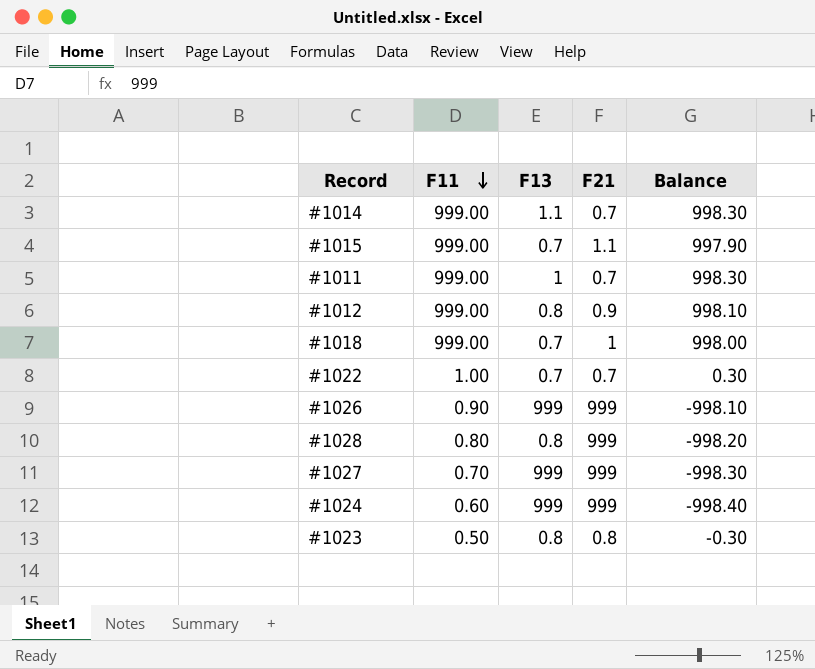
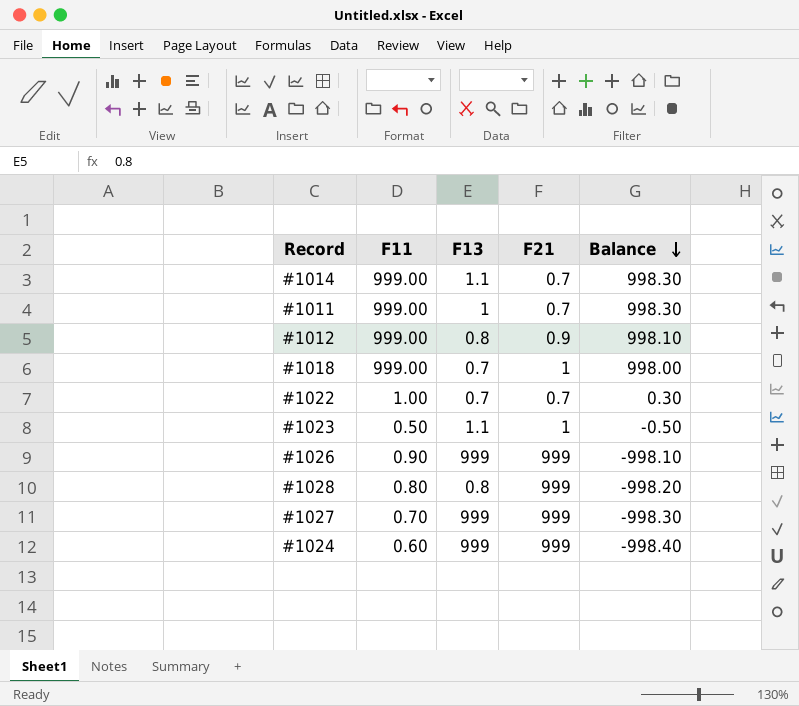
row order: F11 descending -> Balance descending
row #1015: 999.00 | 0.7 | 1.1 | 997.90 -> none
#1023 | F13: 0.8 -> 1.1
#1023 | F21: 0.8 -> 1
#1023 | Balance: -0.30 -> -0.50

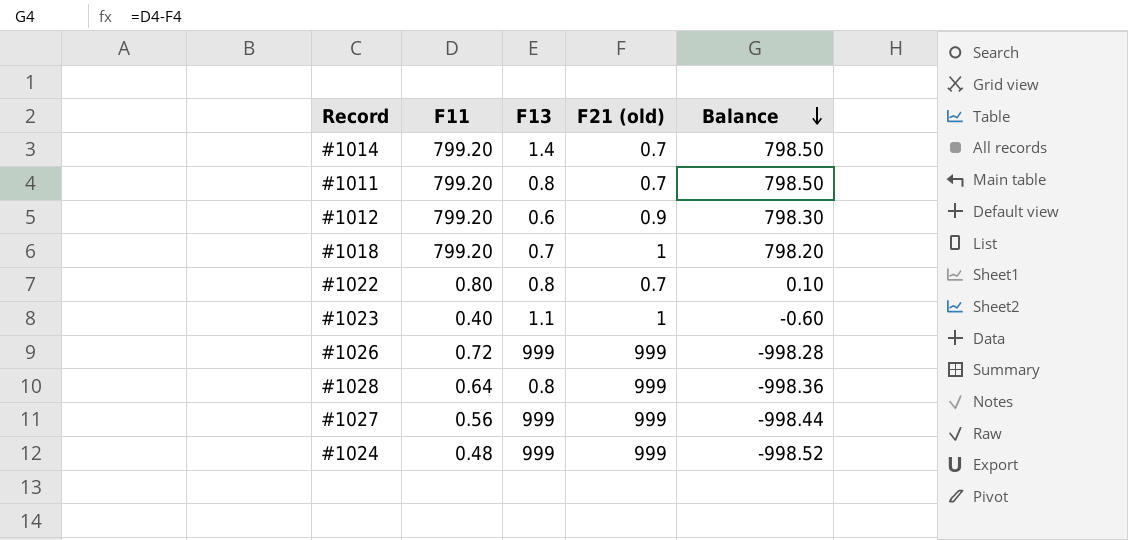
column name: F21 -> F21 (old)
#1014 | F11: 999.00 -> 799.20
#1014 | F13: 1.1 -> 1.4
#1014 | Balance: 998.30 -> 798.50
#1011 | F11: 999.00 -> 799.20
#1011 | F13: 1 -> 0.8
#1011 | Balance: 998.30 -> 798.50
#1012 | F11: 999.00 -> 799.20
#1012 | F13: 0.8 -> 0.6
#1012 | Balance: 998.10 -> 798.30
#1018 | F11: 999.00 -> 799.20
#1018 | Balance: 998.00 -> 798.20
#1022 | F11: 1.00 -> 0.80
#1022 | F13: 0.7 -> 0.8
#1022 | Balance: 0.30 -> 0.10
#1023 | F11: 0.50 -> 0.40
#1023 | Balance: -0.50 -> -0.60
#1026 | F11: 0.90 -> 0.72
#1026 | Balance: -998.10 -> -998.28
#1028 | F11: 0.80 -> 0.64
#1028 | Balance: -998.20 -> -998.36
#1027 | F11: 0.70 -> 0.56
#1027 | Balance: -998.30 -> -998.44
#1024 | F11: 0.60 -> 0.48
#1024 | Balance: -998.40 -> -998.52

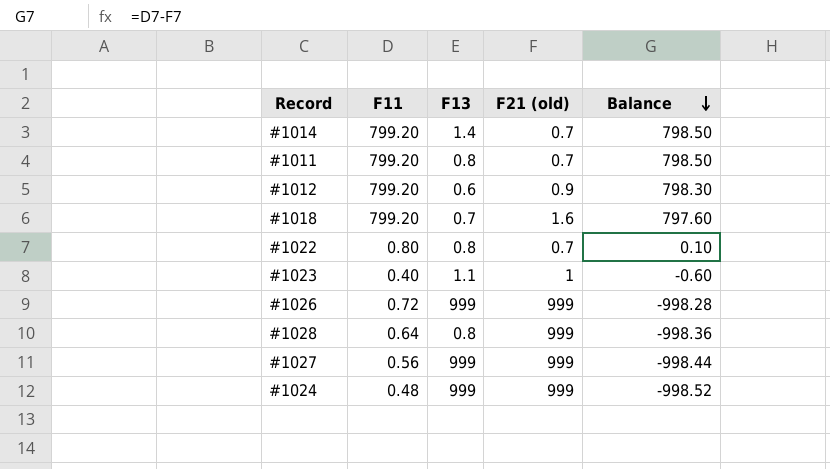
#1018 | F21 (old): 1 -> 1.6
#1018 | Balance: 798.20 -> 797.60

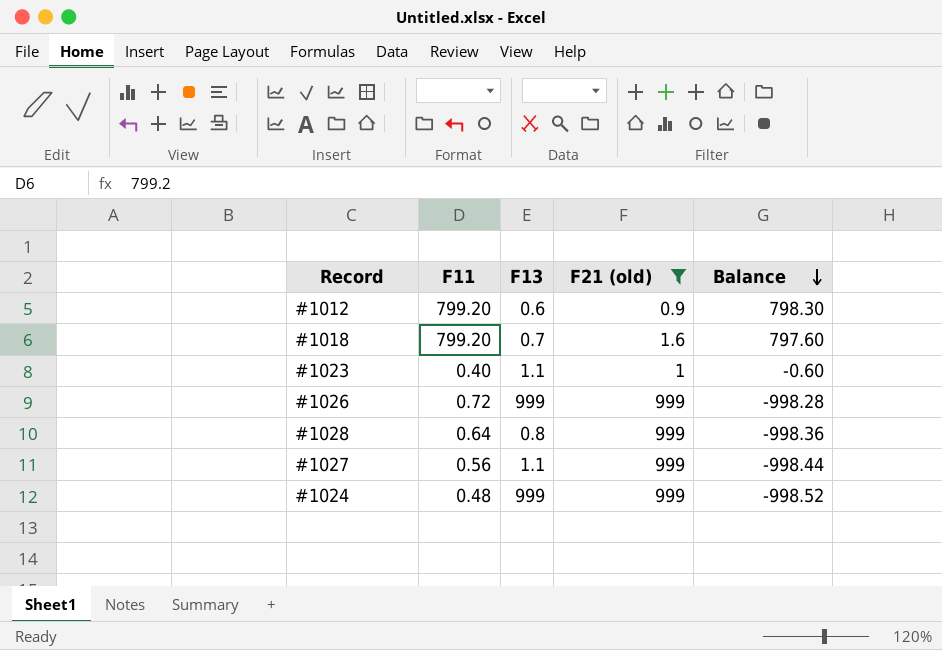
filter: none -> F21 (old) != 0.7
#1027 | F13: 999 -> 1.1

